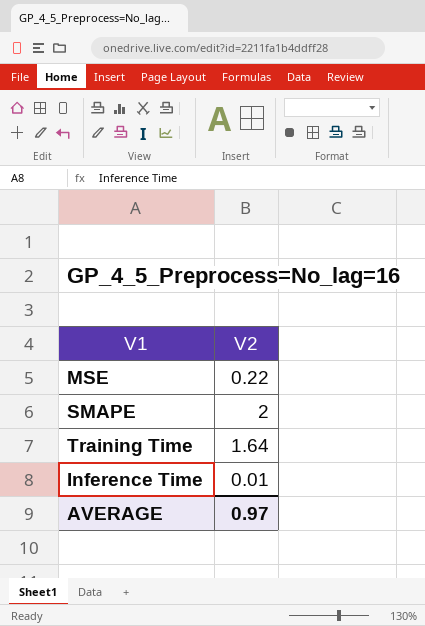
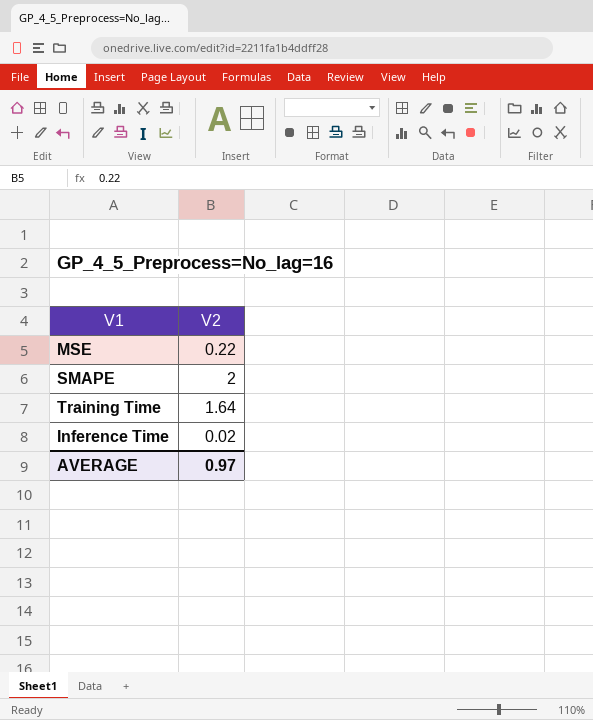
Inference Time | V2: 0.01 -> 0.02

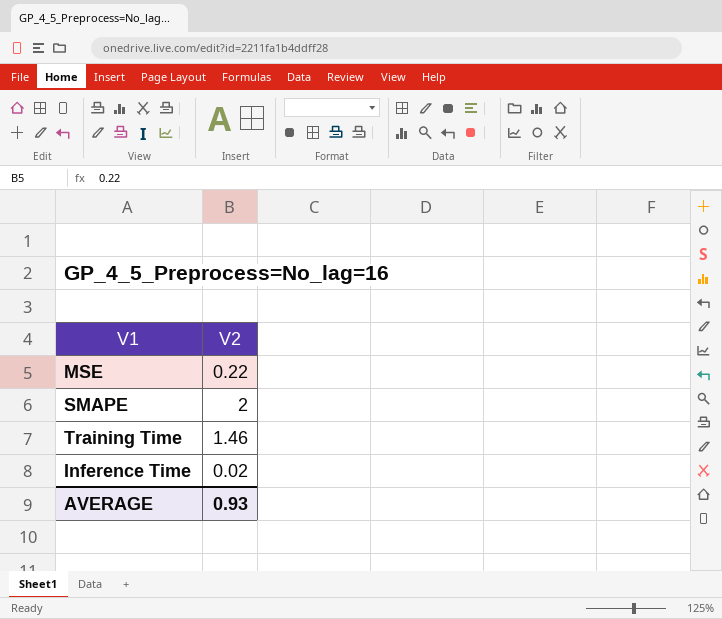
Training Time | V2: 1.64 -> 1.46
AVERAGE | V2: 0.97 -> 0.93

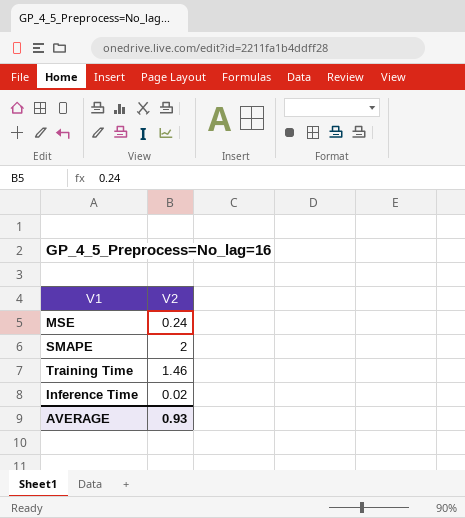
MSE | V2: 0.22 -> 0.24

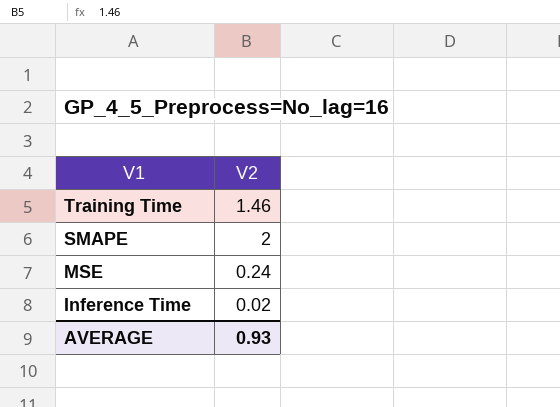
row order: none -> V1 descending

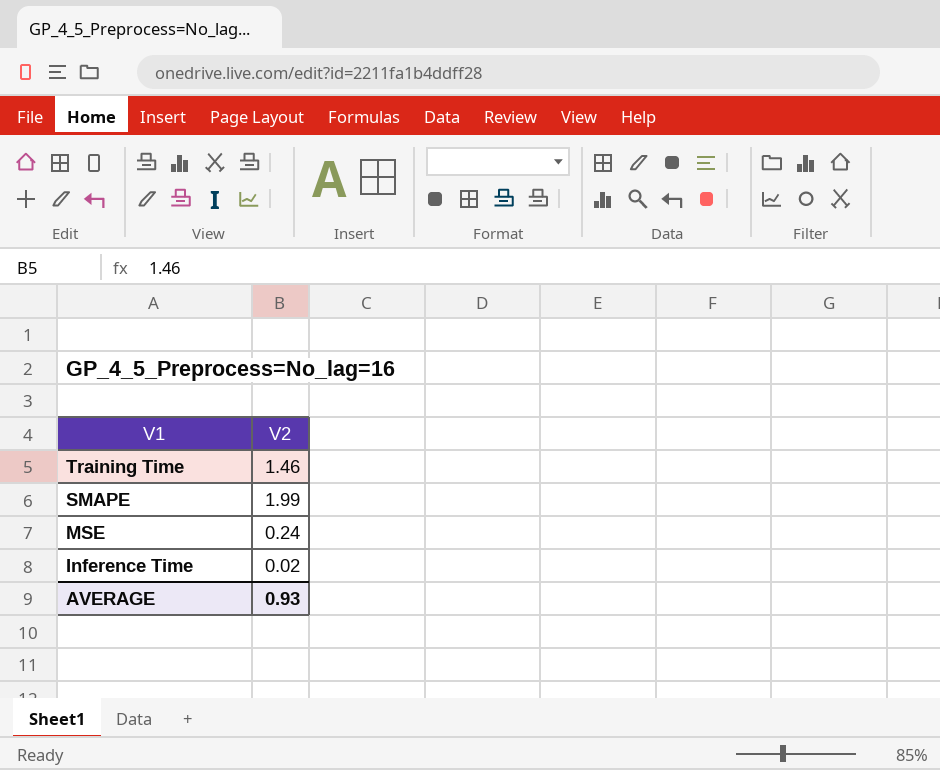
SMAPE | V2: 2 -> 1.99

